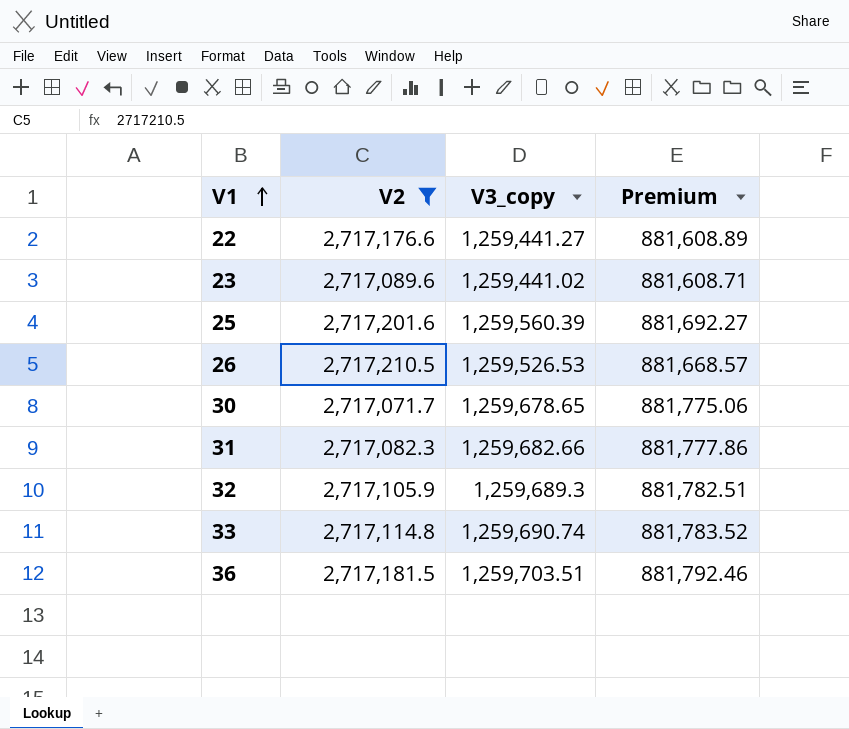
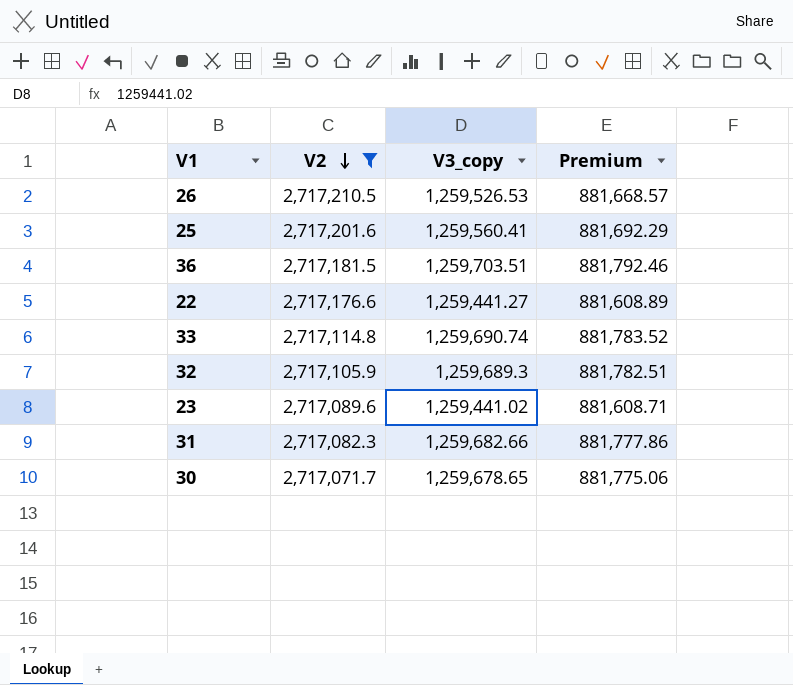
row order: V1 ascending -> V2 descending
25 | V3_copy: 1,259,560.39 -> 1,259,560.41
25 | Premium: 881,692.27 -> 881,692.29

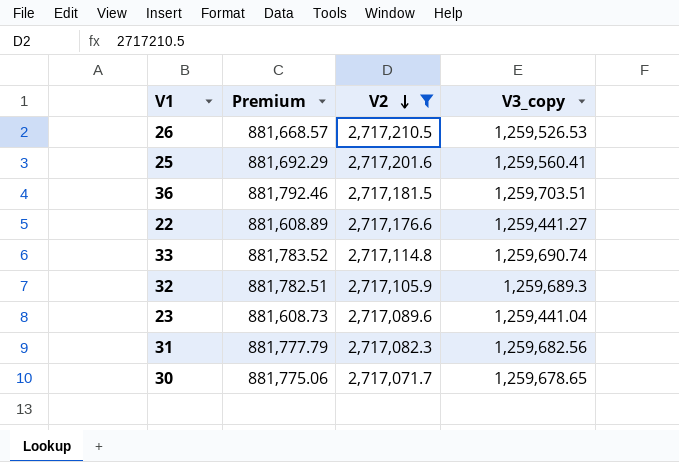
column Premium | position: 4 -> 2
23 | Premium: 881,608.71 -> 881,608.73
23 | V3_copy: 1,259,441.02 -> 1,259,441.04
31 | Premium: 881,777.86 -> 881,777.79
31 | V3_copy: 1,259,682.66 -> 1,259,682.56

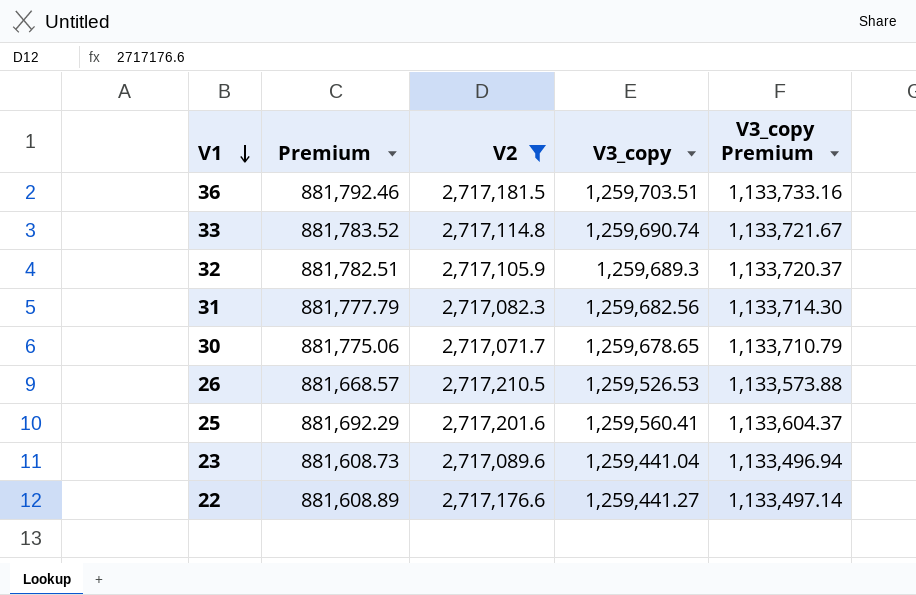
row order: V2 descending -> V1 descending
column V3_copy Premium | formula: none -> [V3_copy] * 0.9

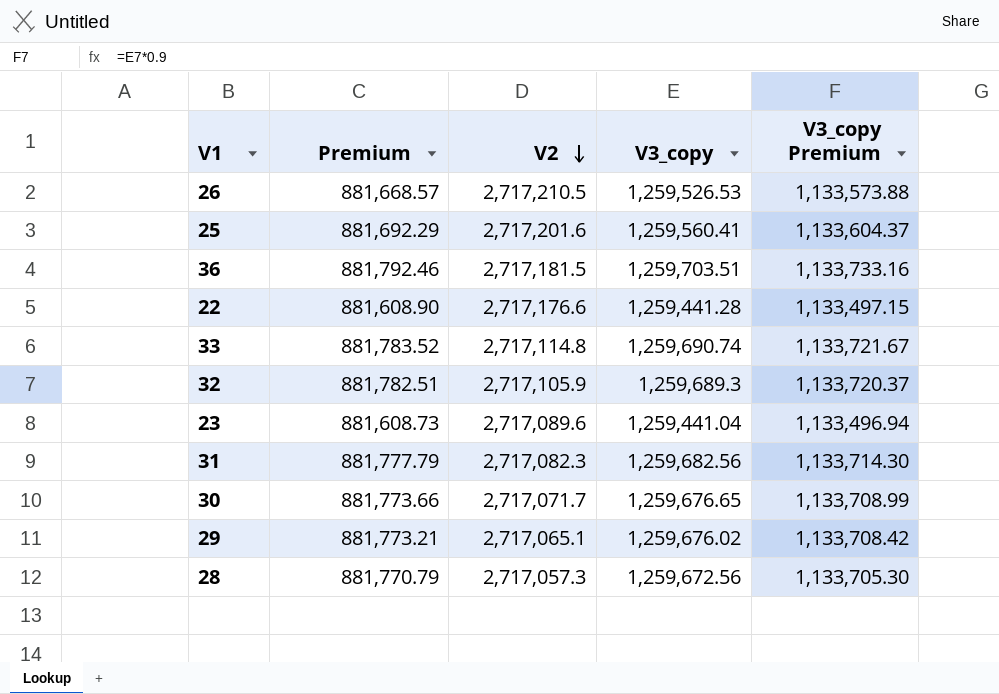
filter: V2 >= 2,717,071.7 -> none
row order: V1 descending -> V2 descending
22 | Premium: 881,608.89 -> 881,608.90
22 | V3_copy: 1,259,441.27 -> 1,259,441.28
22 | V3_copy Premium: 1,133,497.14 -> 1,133,497.15
30 | Premium: 881,775.06 -> 881,773.66
30 | V3_copy: 1,259,678.65 -> 1,259,676.65
30 | V3_copy Premium: 1,133,710.79 -> 1,133,708.99

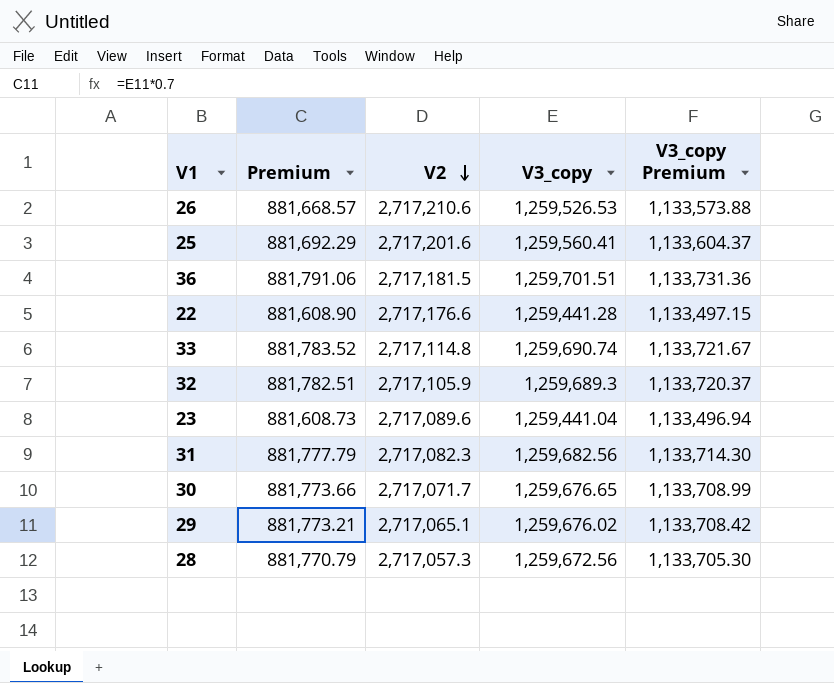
26 | V2: 2,717,210.5 -> 2,717,210.6
36 | Premium: 881,792.46 -> 881,791.06
36 | V3_copy: 1,259,703.51 -> 1,259,701.51
36 | V3_copy Premium: 1,133,733.16 -> 1,133,731.36

